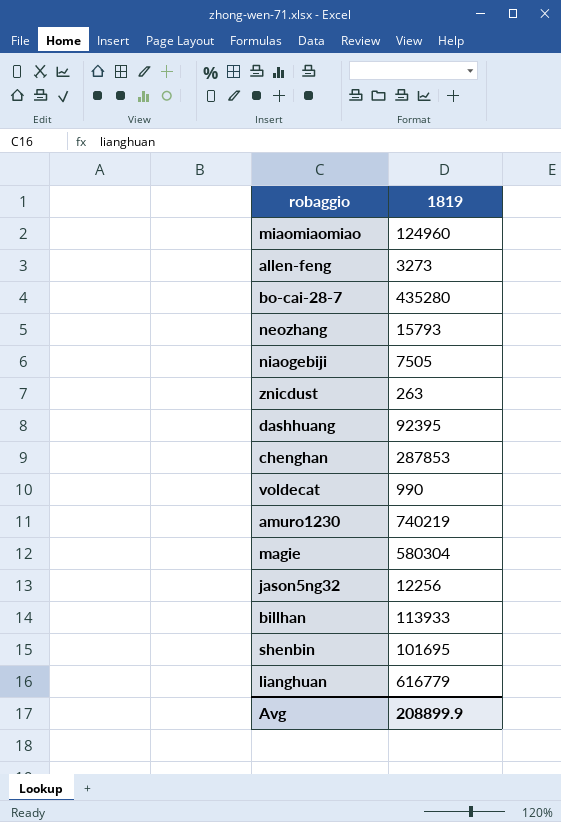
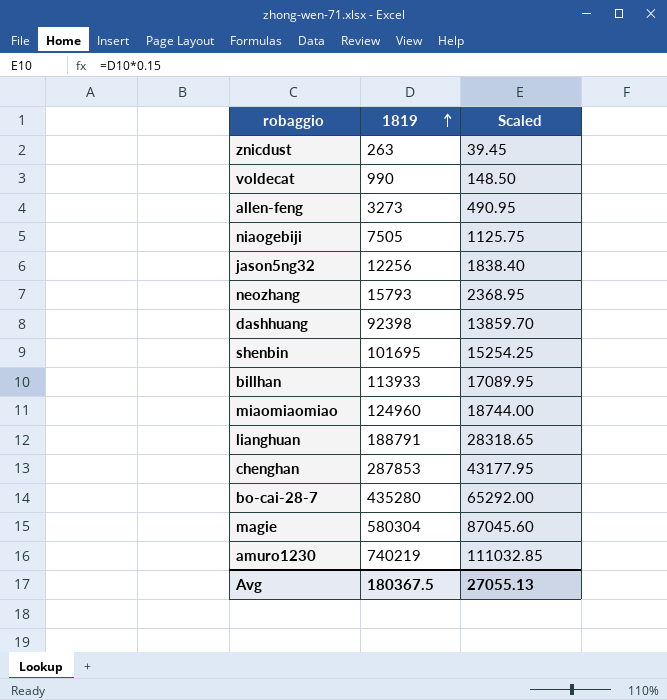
row order: none -> 1819 ascending
column Scaled | formula: none -> [1819] * 0.15
dashhuang | 1819: 92395 -> 92398
lianghuan | 1819: 616779 -> 188791
Avg | 1819: 208899.9 -> 180367.5

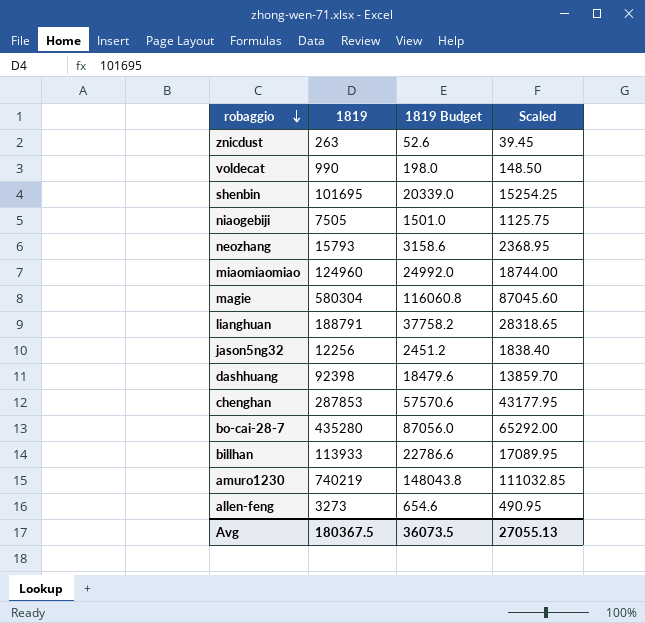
row order: 1819 ascending -> robaggio descending
column 1819 Budget | formula: none -> [1819] * 0.2

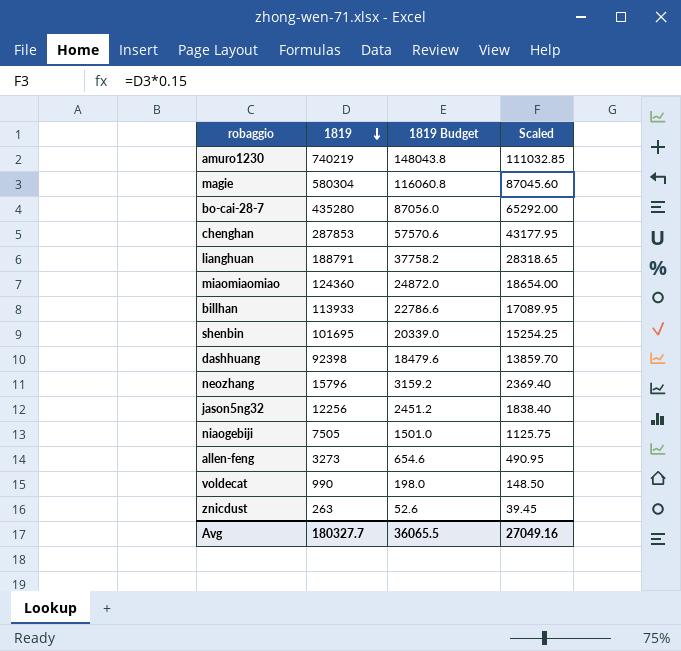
row order: robaggio descending -> 1819 descending
miaomiaomiao | 1819: 124960 -> 124360
miaomiaomiao | 1819 Budget: 24992.0 -> 24872.0
miaomiaomiao | Scaled: 18744.00 -> 18654.00
neozhang | 1819: 15793 -> 15796
neozhang | 1819 Budget: 3158.6 -> 3159.2
neozhang | Scaled: 2368.95 -> 2369.40
Avg | 1819: 180367.5 -> 180327.7
Avg | 1819 Budget: 36073.5 -> 36065.5
Avg | Scaled: 27055.13 -> 27049.16

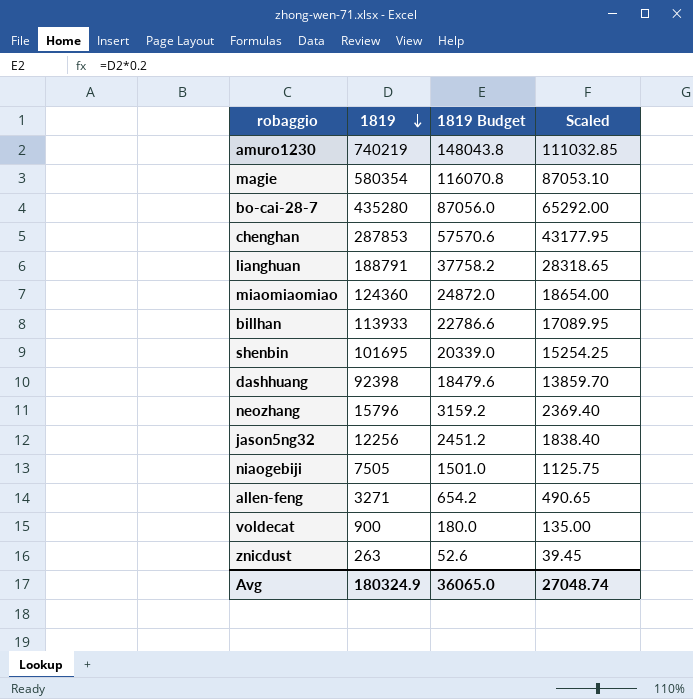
magie | 1819: 580304 -> 580354
magie | 1819 Budget: 116060.8 -> 116070.8
magie | Scaled: 87045.60 -> 87053.10
allen-feng | 1819: 3273 -> 3271
allen-feng | 1819 Budget: 654.6 -> 654.2
allen-feng | Scaled: 490.95 -> 490.65
voldecat | 1819: 990 -> 900
voldecat | 1819 Budget: 198.0 -> 180.0
voldecat | Scaled: 148.50 -> 135.00
Avg | 1819: 180327.7 -> 180324.9
Avg | 1819 Budget: 36065.5 -> 36065.0
Avg | Scaled: 27049.16 -> 27048.74

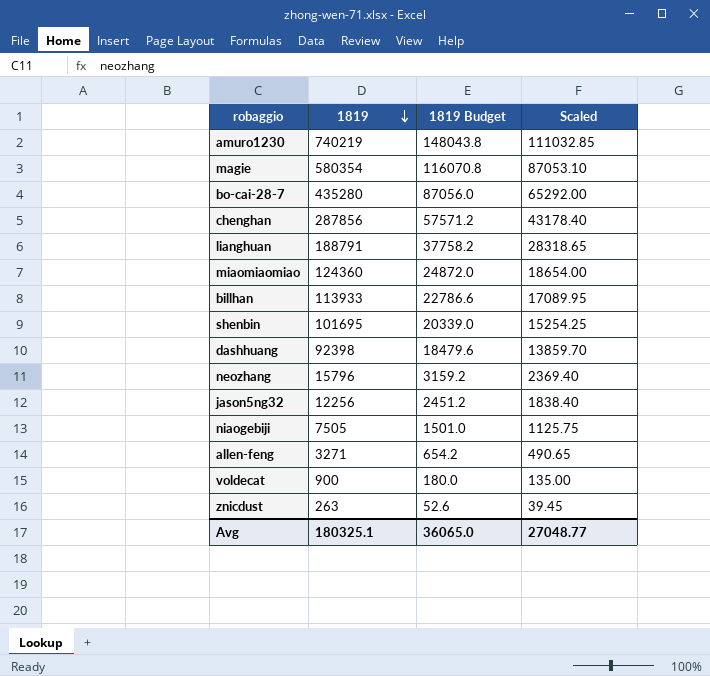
chenghan | 1819: 287853 -> 287856
chenghan | 1819 Budget: 57570.6 -> 57571.2
chenghan | Scaled: 43177.95 -> 43178.40
Avg | 1819: 180324.9 -> 180325.1
Avg | Scaled: 27048.74 -> 27048.77

